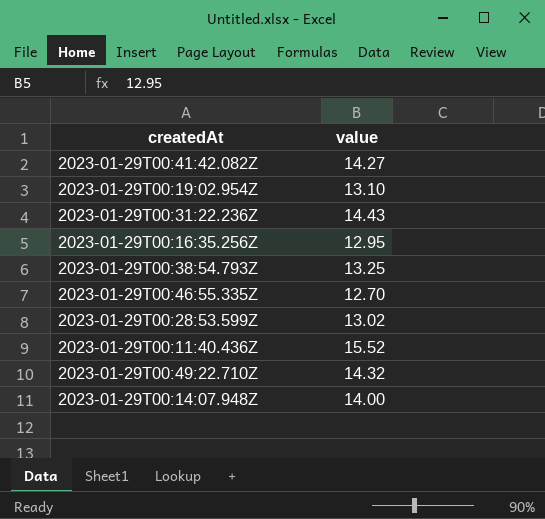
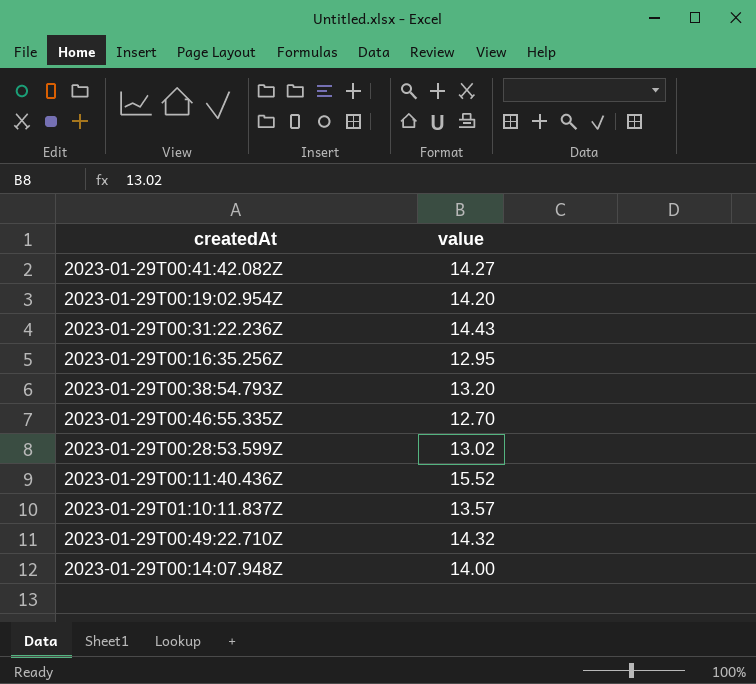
2023-01-29T00:19:02.954Z | value: 13.10 -> 14.20
2023-01-29T00:38:54.793Z | value: 13.25 -> 13.20
row 2023-01-29T01:10:11.837Z: none -> 13.57

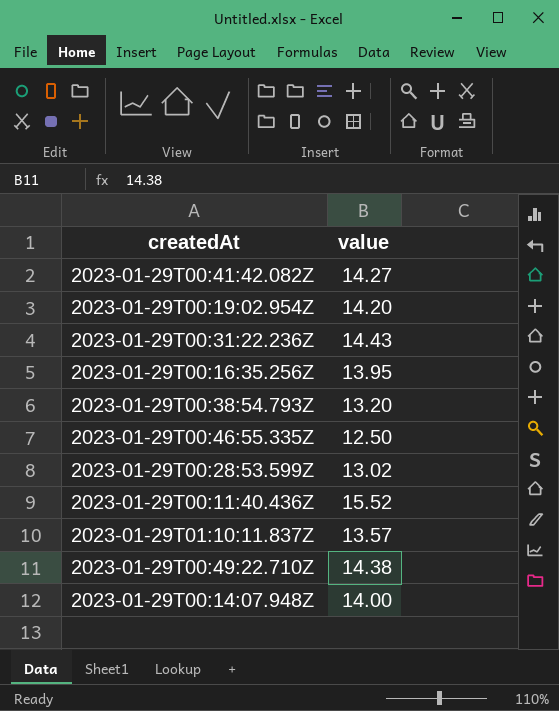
2023-01-29T00:16:35.256Z | value: 12.95 -> 13.95
2023-01-29T00:46:55.335Z | value: 12.70 -> 12.50
2023-01-29T00:49:22.710Z | value: 14.32 -> 14.38

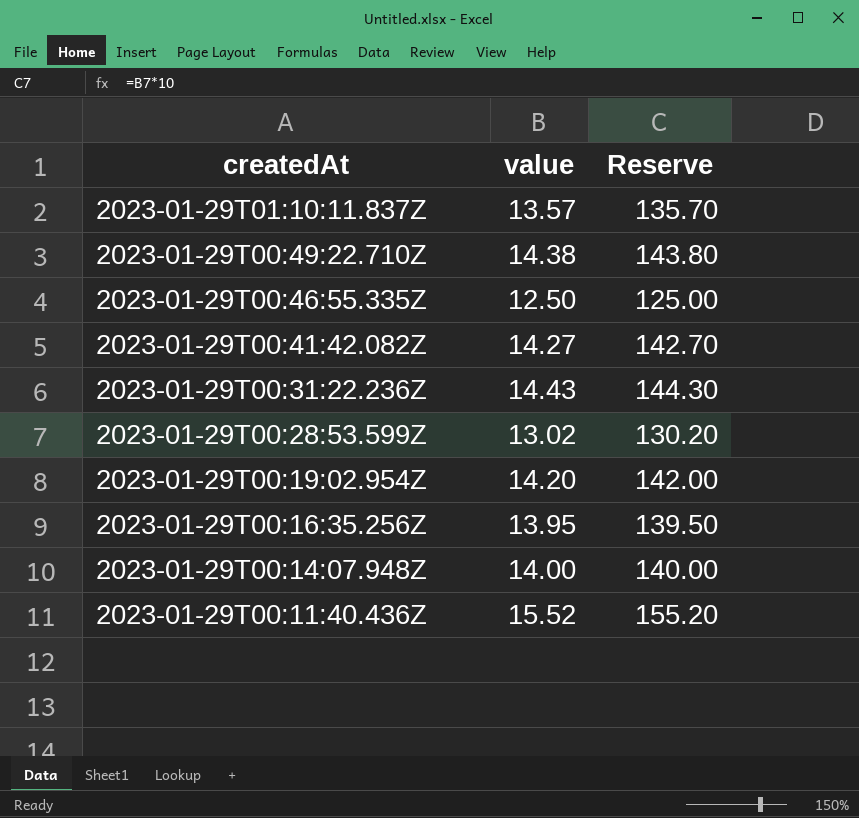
row order: none -> createdAt descending
column Reserve | formula: none -> [value] * 10
row 2023-01-29T00:38:54.793Z: 13.20 -> none

